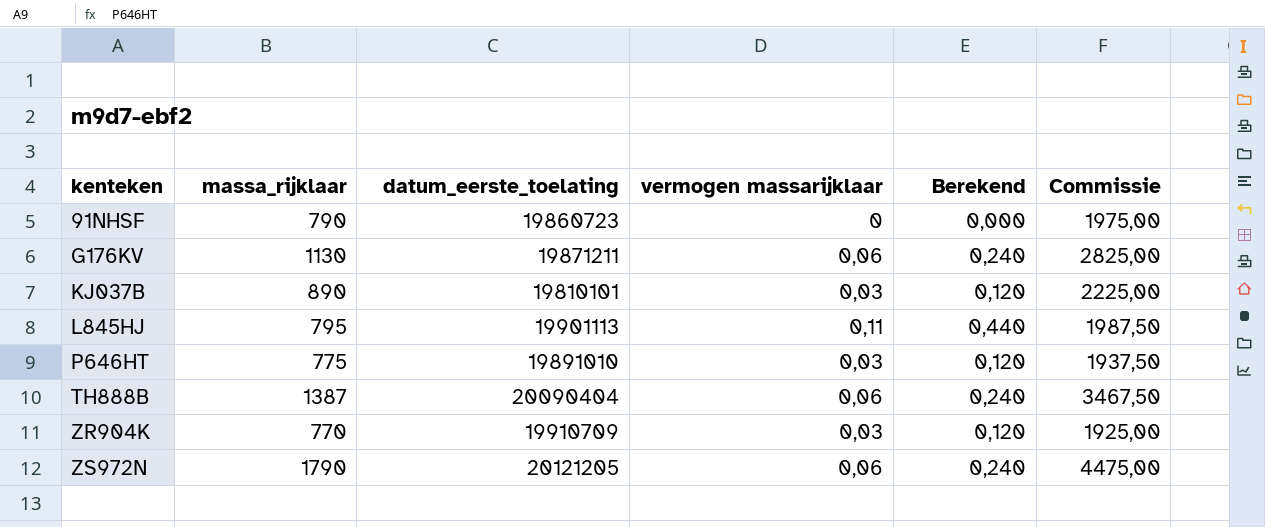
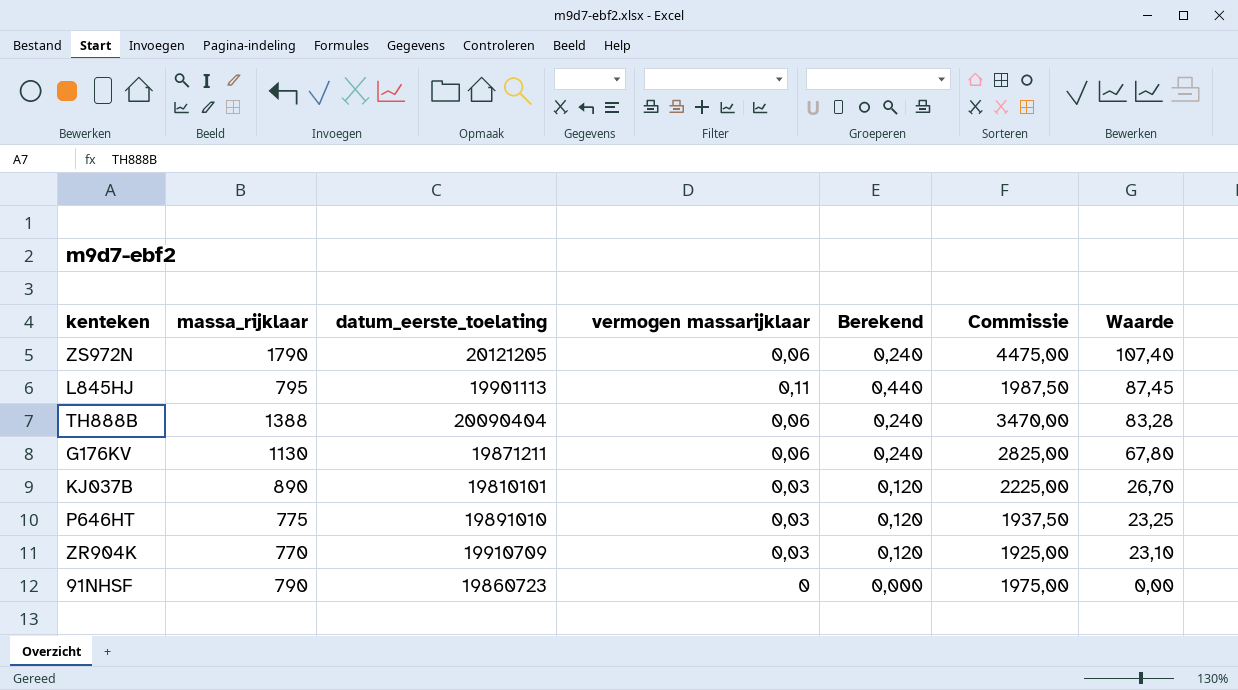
row order: kenteken ascending -> Waarde descending
column Waarde | formula: none -> [massa_rijklaar] * [vermogen massarijklaar]
TH888B | massa_rijklaar: 1387 -> 1388
TH888B | Commissie: 3467,50 -> 3470,00

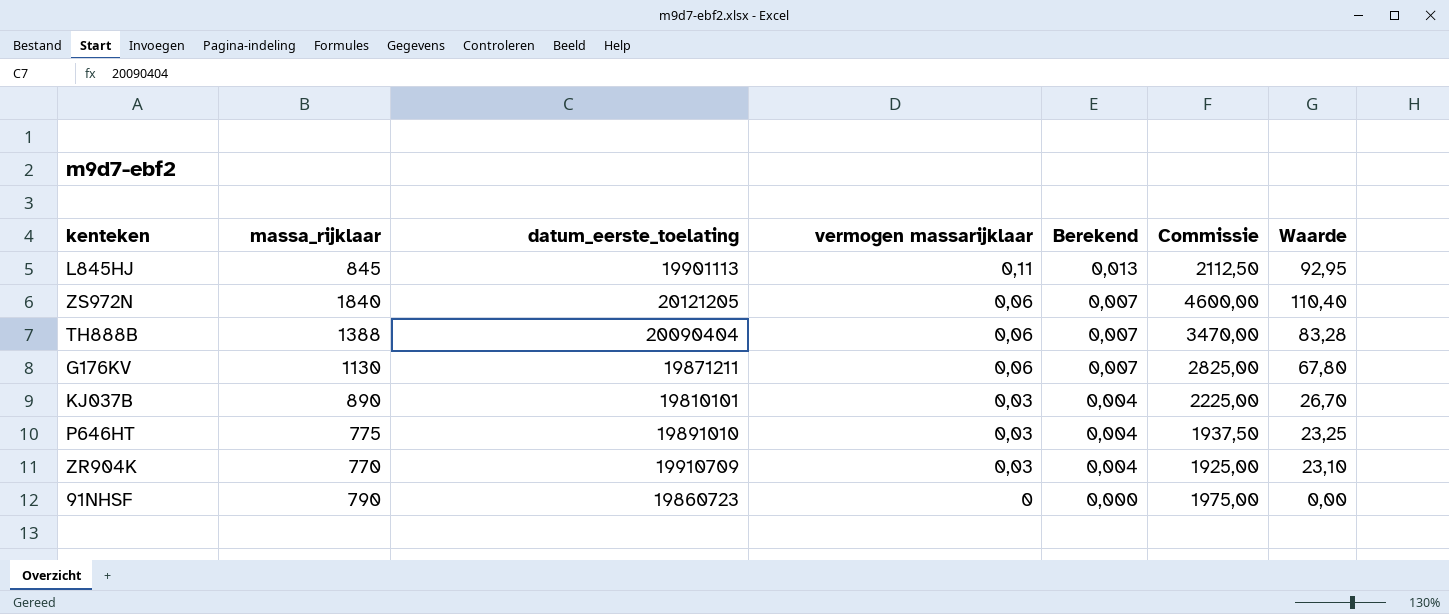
row order: Waarde descending -> vermogen massarijklaar descending
column Berekend | formula: [vermogen massarijklaar] * 4 -> [vermogen massarijklaar] * 0,12
L845HJ | massa_rijklaar: 795 -> 845
L845HJ | Commissie: 1987,50 -> 2112,50
L845HJ | Waarde: 87,45 -> 92,95
ZS972N | massa_rijklaar: 1790 -> 1840
ZS972N | Commissie: 4475,00 -> 4600,00
ZS972N | Waarde: 107,40 -> 110,40

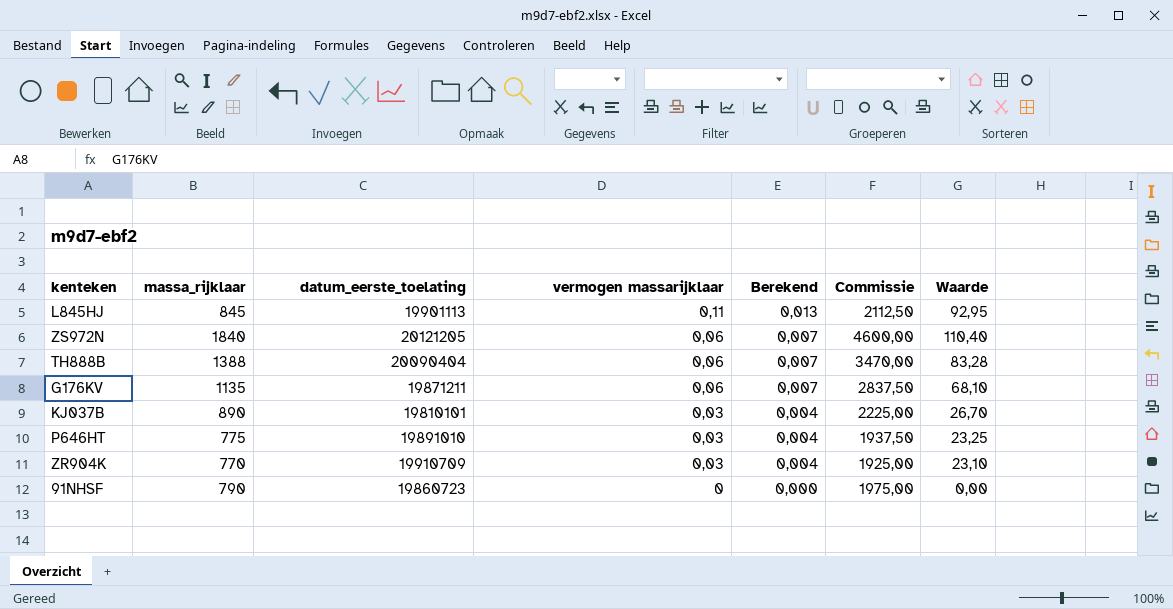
G176KV | massa_rijklaar: 1130 -> 1135
G176KV | Commissie: 2825,00 -> 2837,50
G176KV | Waarde: 67,80 -> 68,10

